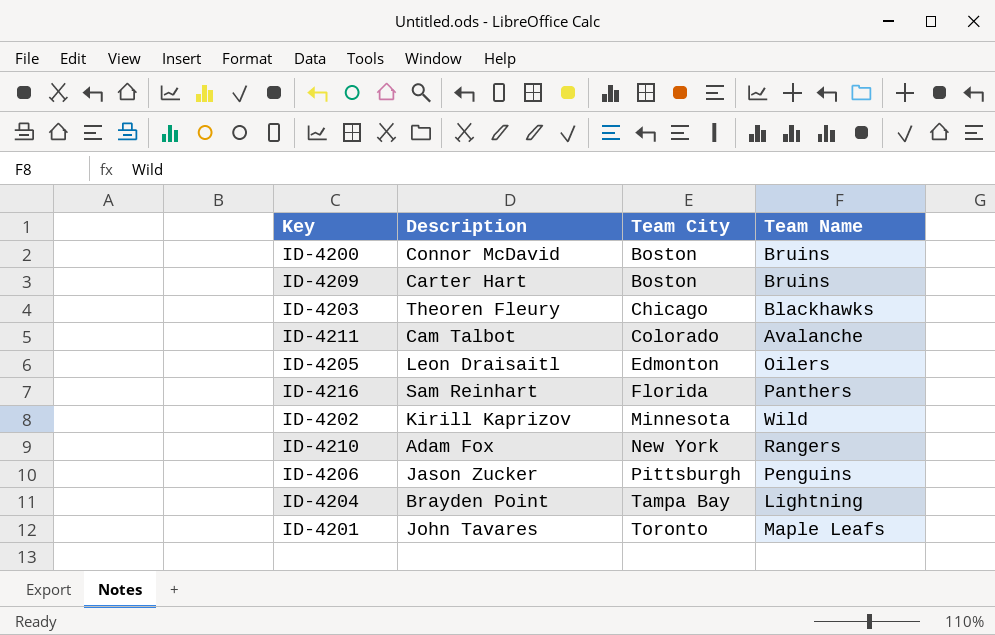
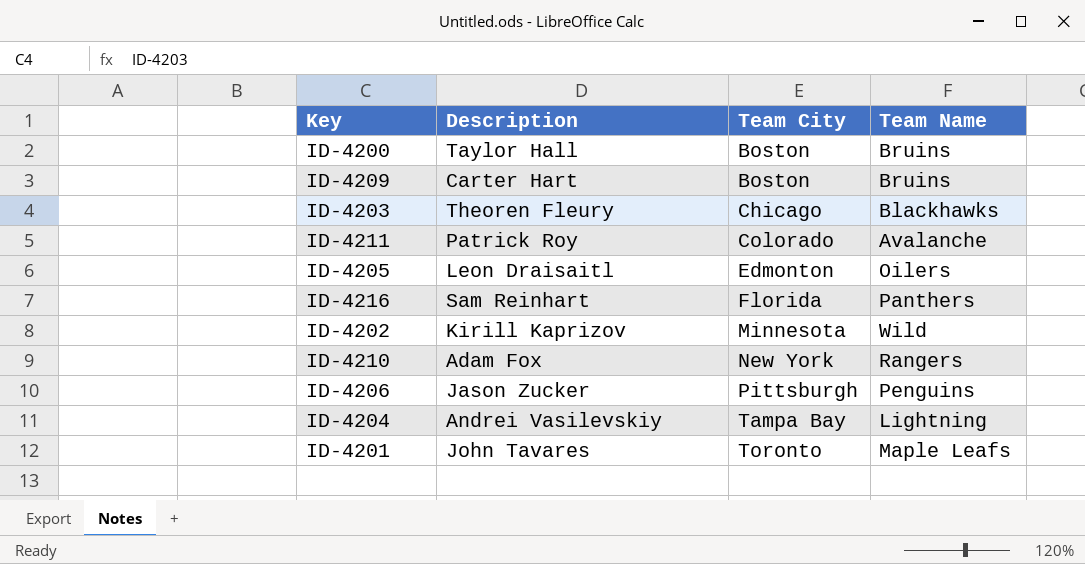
ID-4200 | Description: Connor McDavid -> Taylor Hall
ID-4211 | Description: Cam Talbot -> Patrick Roy
ID-4204 | Description: Brayden Point -> Andrei Vasilevskiy

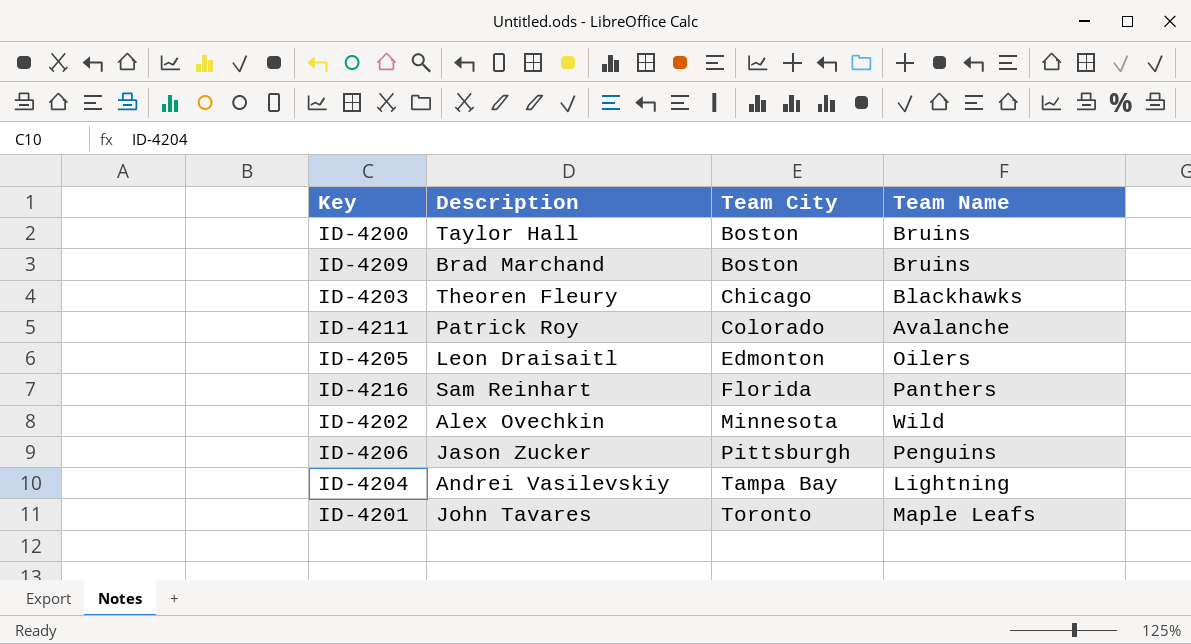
row ID-4210: Adam Fox | New York | Rangers -> none
ID-4209 | Description: Carter Hart -> Brad Marchand
ID-4202 | Description: Kirill Kaprizov -> Alex Ovechkin

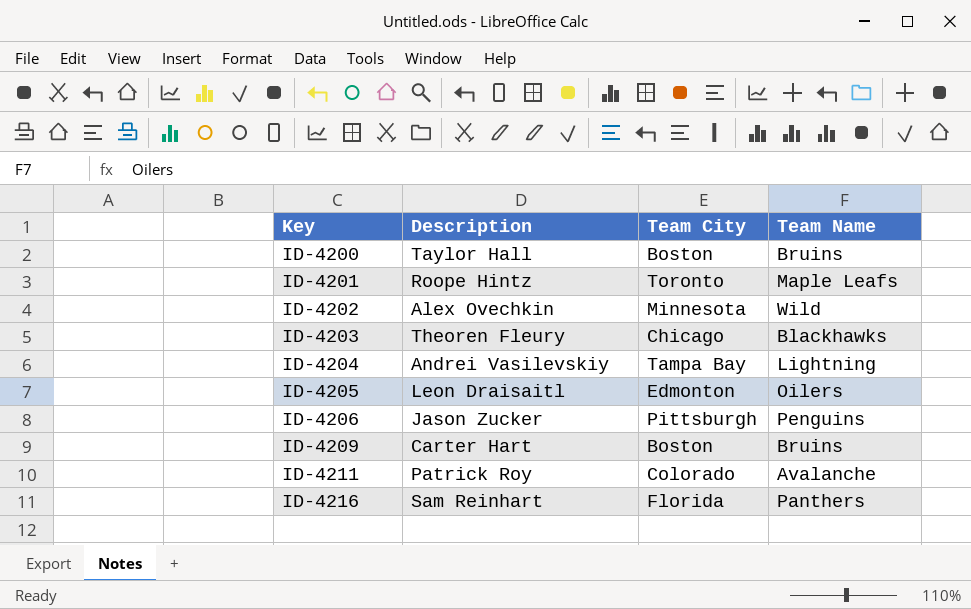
row order: Team City ascending -> Key ascending
ID-4201 | Description: John Tavares -> Roope Hintz
ID-4209 | Description: Brad Marchand -> Carter Hart

